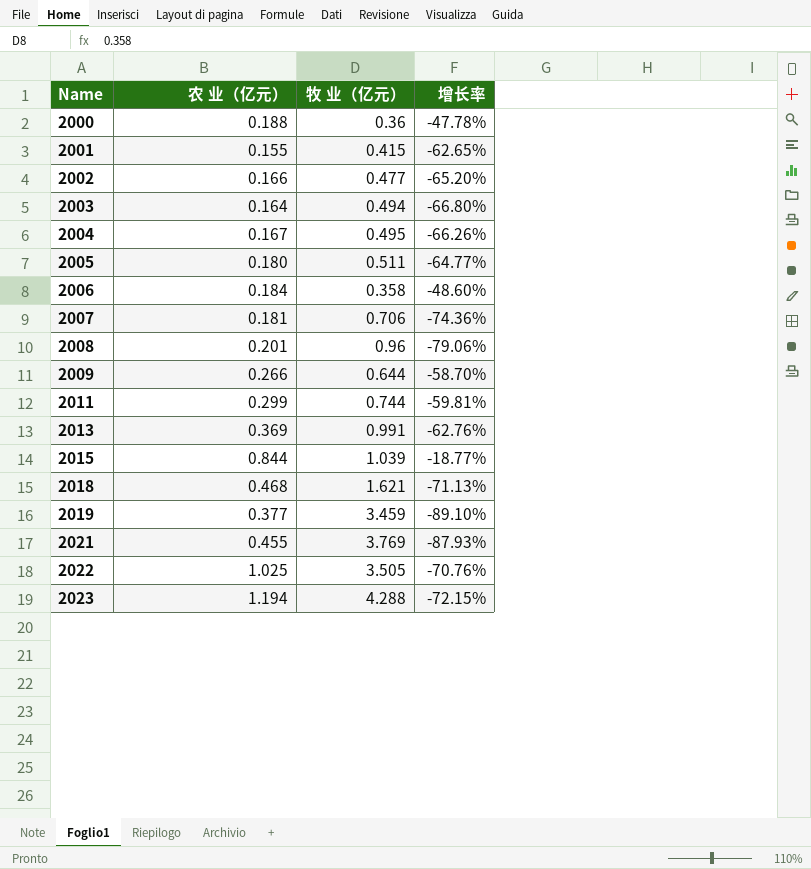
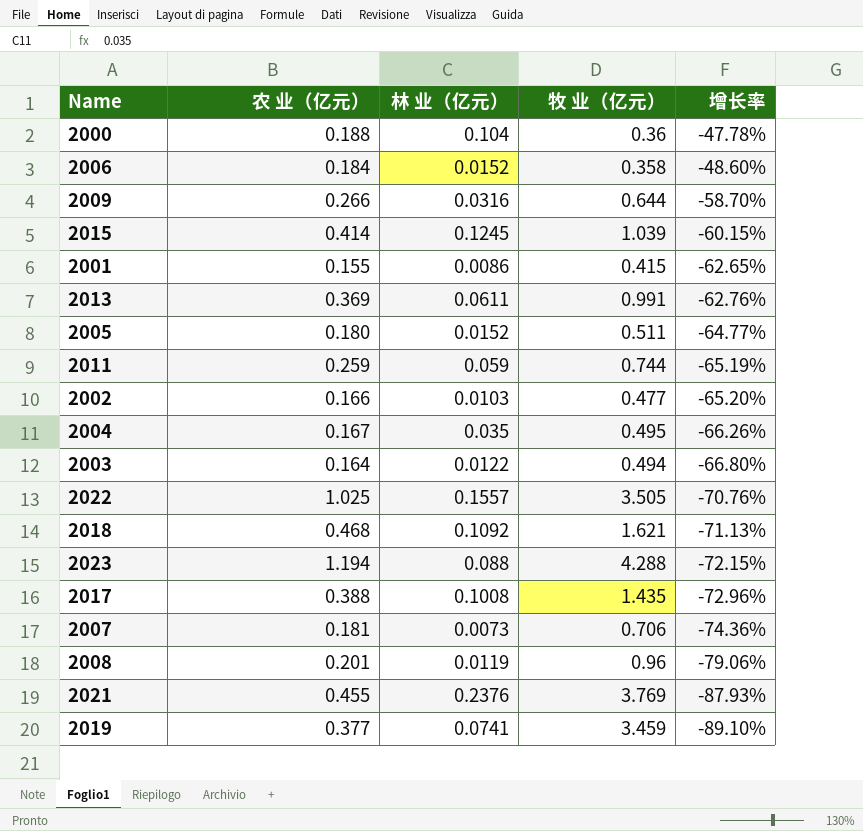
row order: Name ascending -> 增长率 descending
column 林 业（亿元） | position: none -> 3
2015 | 农 业（亿元）: 0.844 -> 0.414
2015 | 增长率: -18.77% -> -60.15%
2011 | 农 业（亿元）: 0.299 -> 0.259
2011 | 增长率: -59.81% -> -65.19%
row 2017: none -> 0.388 | 0.1008 | 1.435 | -72.96%

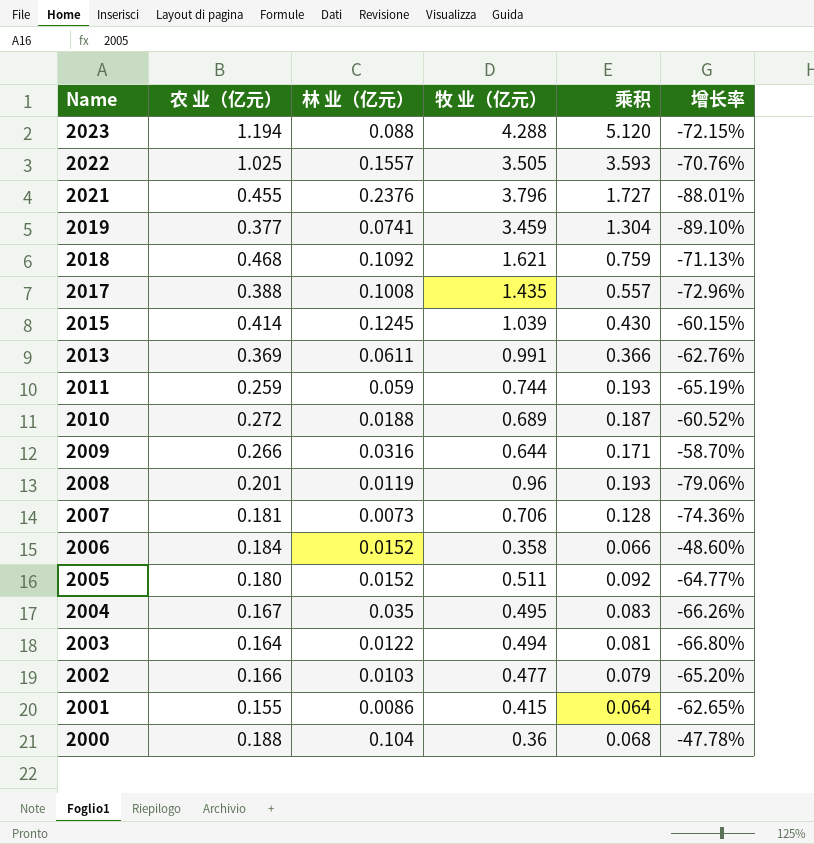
row order: 增长率 descending -> Name descending
column 乘积 | formula: none -> [农 业（亿元）] * [牧 业（亿元）]
2021 | 牧 业（亿元）: 3.769 -> 3.796
2021 | 增长率: -87.93% -> -88.01%
row 2010: none -> 0.272 | 0.0188 | 0.689 | 0.187 | -60.52%

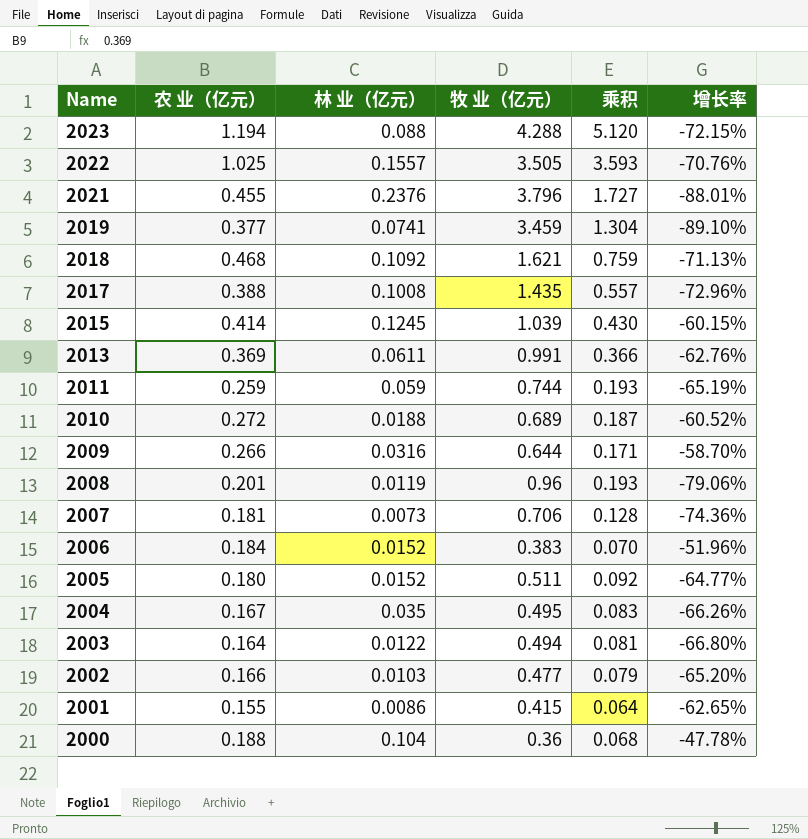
2006 | 牧 业（亿元）: 0.358 -> 0.383
2006 | 乘积: 0.066 -> 0.070
2006 | 增长率: -48.60% -> -51.96%

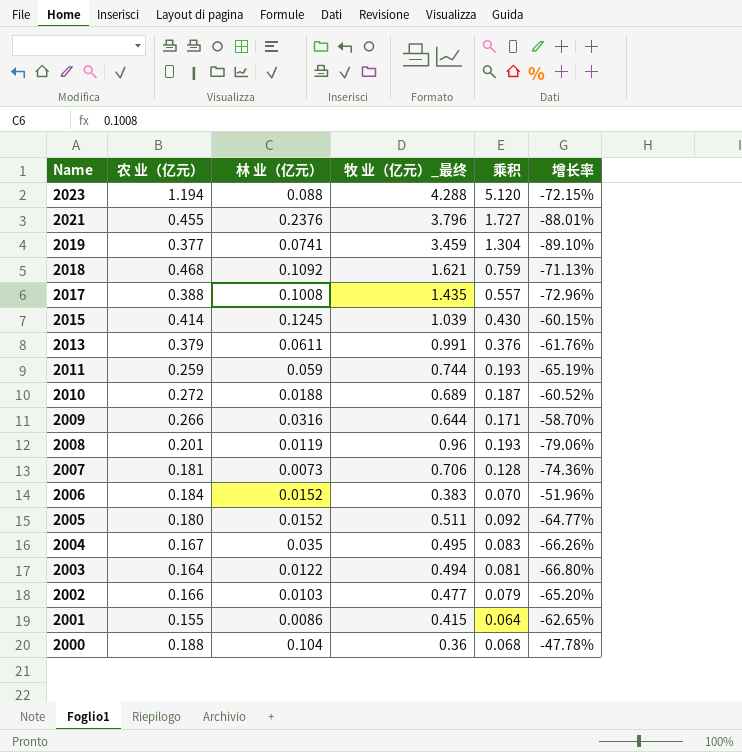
column name: 牧 业（亿元） -> 牧 业（亿元）_最终
row 2022: 1.025 | 0.1557 | 3.505 | 3.593 | -70.76% -> none
2013 | 农 业（亿元）: 0.369 -> 0.379
2013 | 乘积: 0.366 -> 0.376
2013 | 增长率: -62.76% -> -61.76%

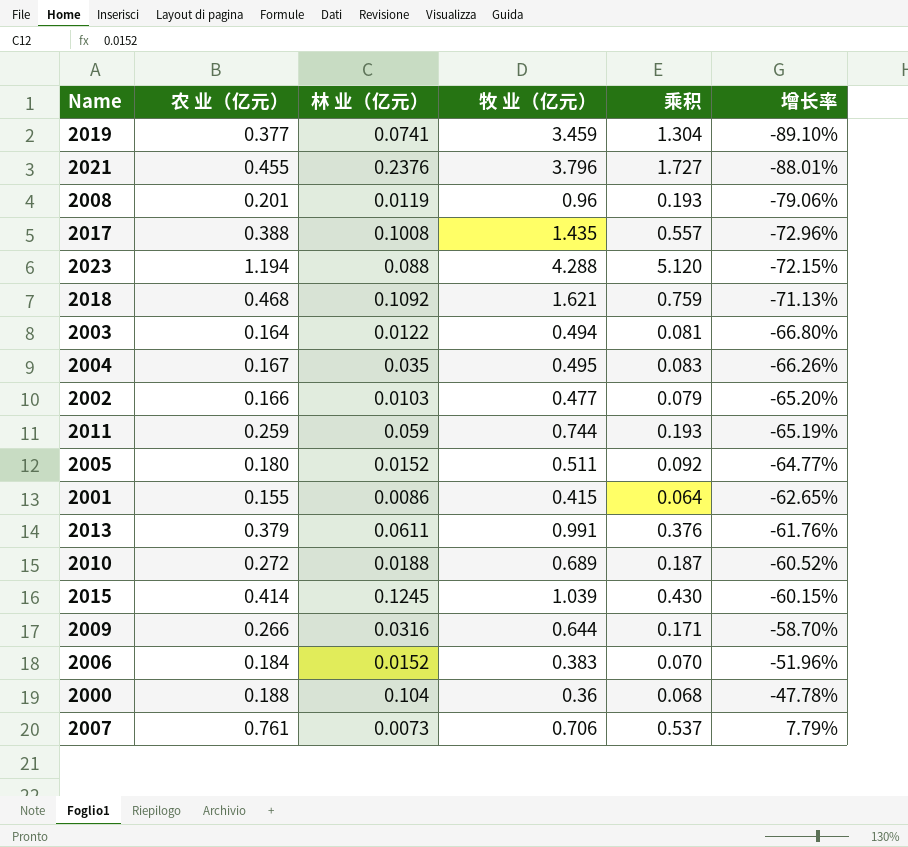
row order: Name descending -> 增长率 ascending
column name: 牧 业（亿元）_最终 -> 牧 业（亿元）
2007 | 农 业（亿元）: 0.181 -> 0.761
2007 | 乘积: 0.128 -> 0.537
2007 | 增长率: -74.36% -> 7.79%

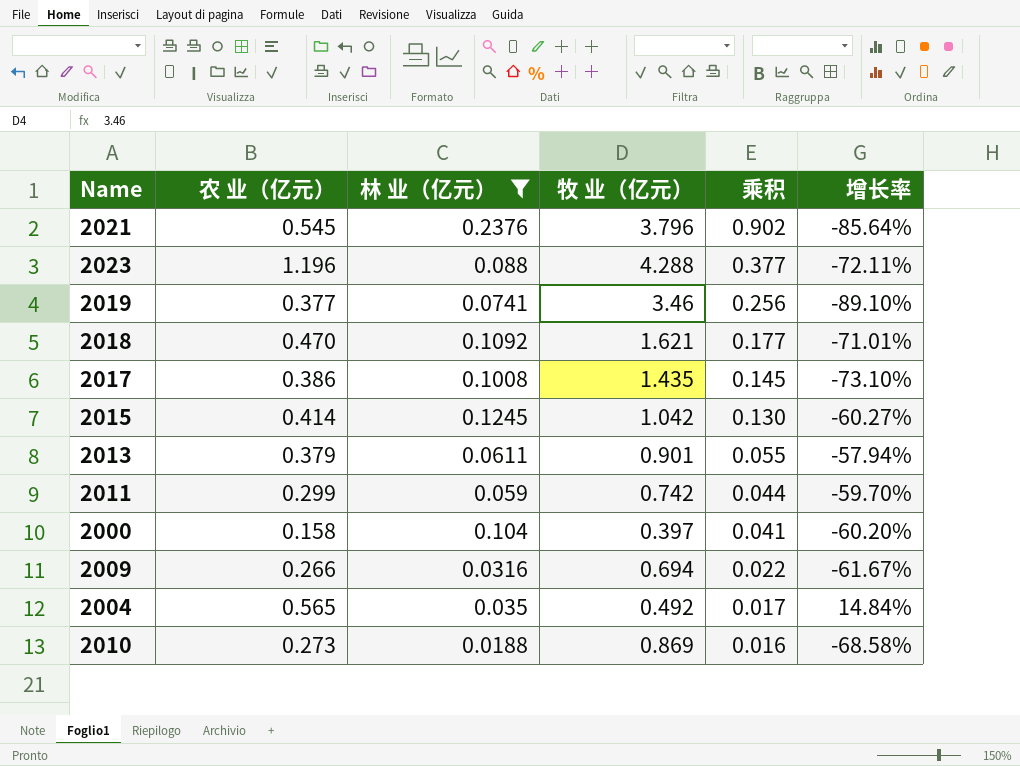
filter: none -> 林 业（亿元） >= 0.0188
row order: 增长率 ascending -> 乘积 descending
column 乘积 | formula: [农 业（亿元）] * [牧 业（亿元）] -> [林 业（亿元）] * [牧 业（亿元）]
2021 | 农 业（亿元）: 0.455 -> 0.545
2021 | 增长率: -88.01% -> -85.64%
2023 | 农 业（亿元）: 1.194 -> 1.196
2023 | 增长率: -72.15% -> -72.11%
2019 | 牧 业（亿元）: 3.459 -> 3.46
2018 | 农 业（亿元）: 0.468 -> 0.470
2018 | 增长率: -71.13% -> -71.01%
2017 | 农 业（亿元）: 0.388 -> 0.386
2017 | 增长率: -72.96% -> -73.10%
2015 | 牧 业（亿元）: 1.039 -> 1.042
2015 | 增长率: -60.15% -> -60.27%
2013 | 牧 业（亿元）: 0.991 -> 0.901
2013 | 增长率: -61.76% -> -57.94%
2011 | 农 业（亿元）: 0.259 -> 0.299
2011 | 牧 业（亿元）: 0.744 -> 0.742
2011 | 增长率: -65.19% -> -59.70%
2000 | 农 业（亿元）: 0.188 -> 0.158
2000 | 牧 业（亿元）: 0.36 -> 0.397
2000 | 增长率: -47.78% -> -60.20%
2009 | 牧 业（亿元）: 0.644 -> 0.694
2009 | 增长率: -58.70% -> -61.67%
2004 | 农 业（亿元）: 0.167 -> 0.565
2004 | 牧 业（亿元）: 0.495 -> 0.492
2004 | 增长率: -66.26% -> 14.84%
2010 | 农 业（亿元）: 0.272 -> 0.273
2010 | 牧 业（亿元）: 0.689 -> 0.869
2010 | 增长率: -60.52% -> -68.58%

